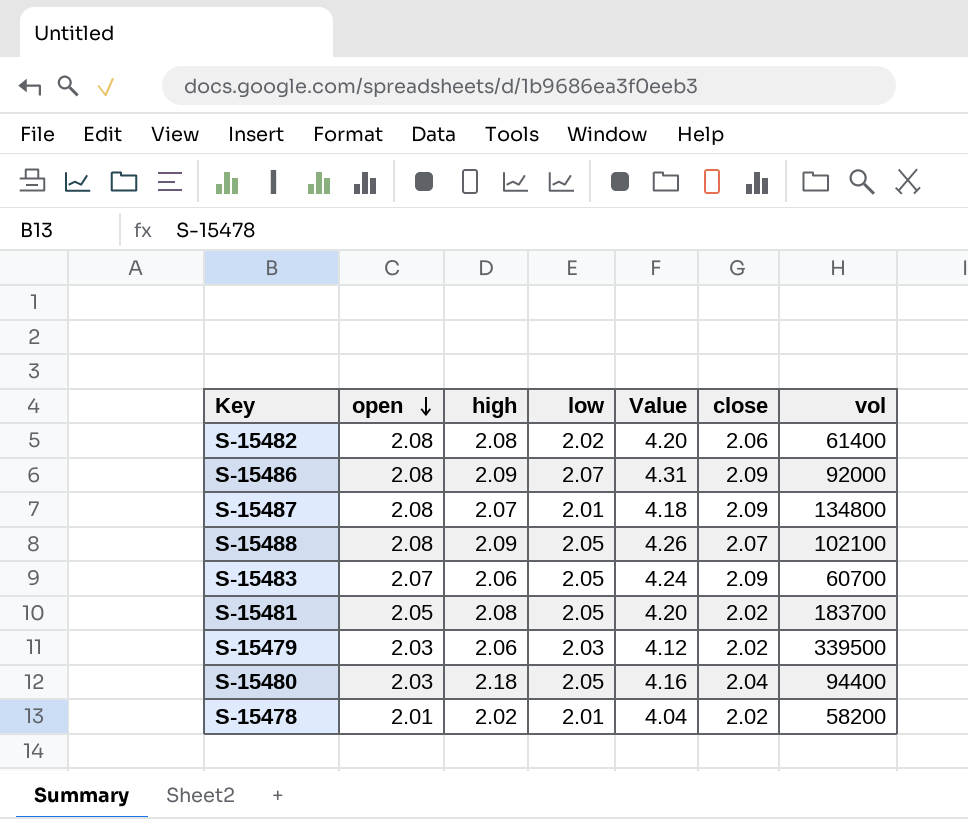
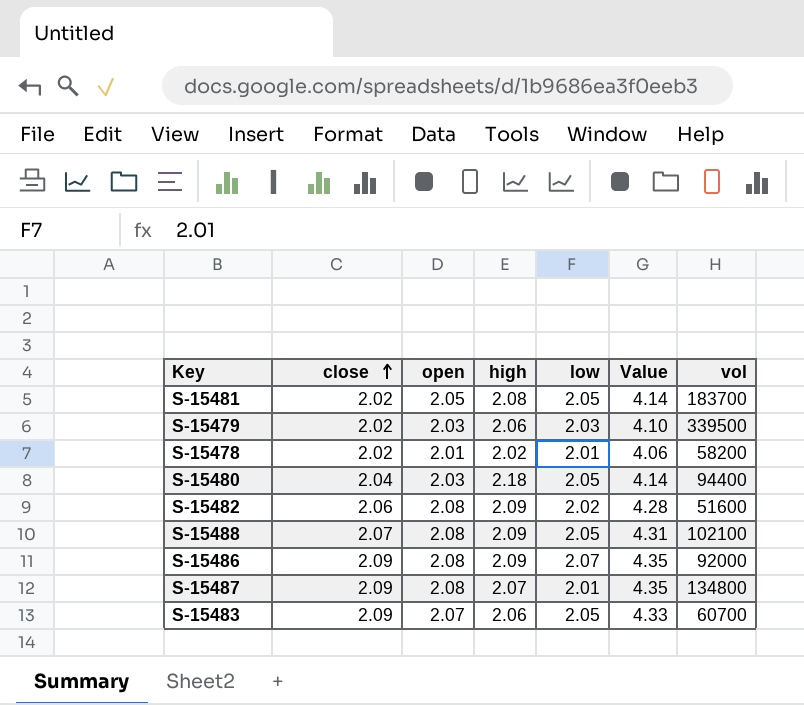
row order: open descending -> close ascending
column close | position: 6 -> 2
column Value | formula: [open] * [low] -> [close] * [open]
S-15482 | high: 2.08 -> 2.09
S-15482 | vol: 61400 -> 51600

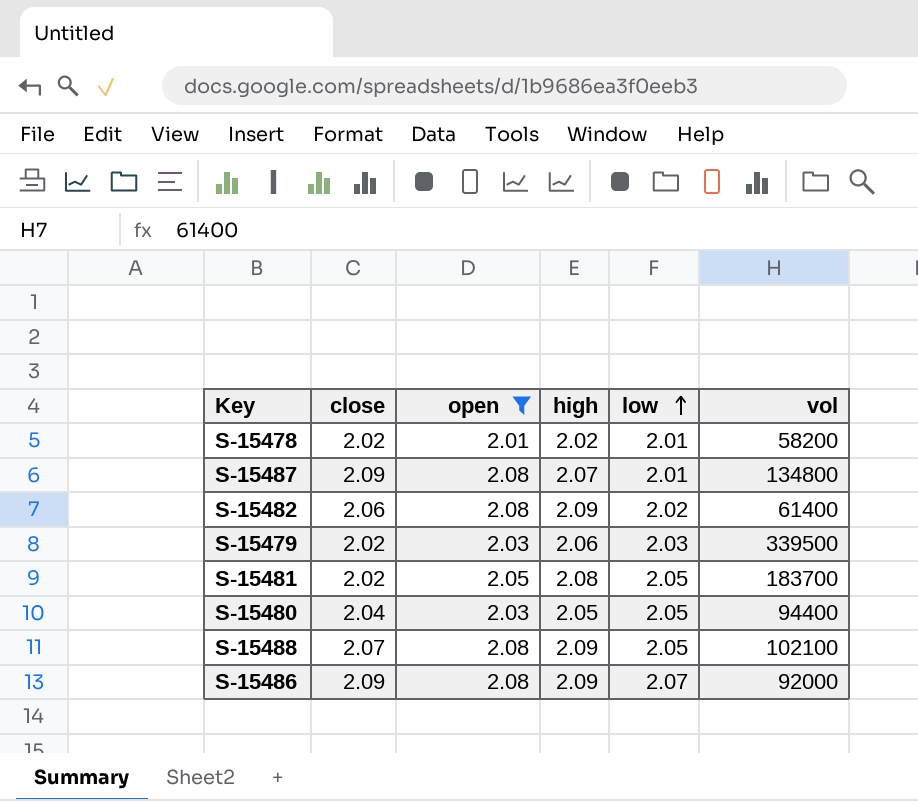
filter: none -> open != 2.07
row order: close ascending -> low ascending
column Value | formula: [close] * [open] -> none
S-15482 | vol: 51600 -> 61400
S-15480 | high: 2.18 -> 2.05

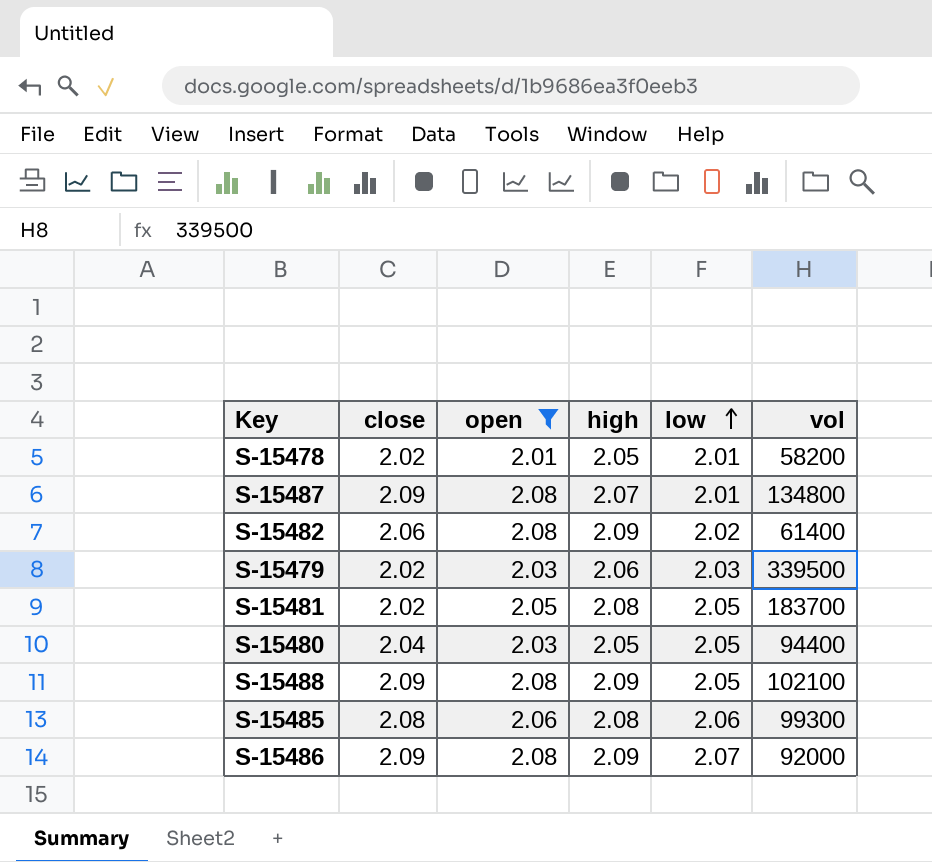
S-15478 | high: 2.02 -> 2.05
S-15488 | close: 2.07 -> 2.09
row S-15485: none -> 2.08 | 2.06 | 2.08 | 2.06 | 99300

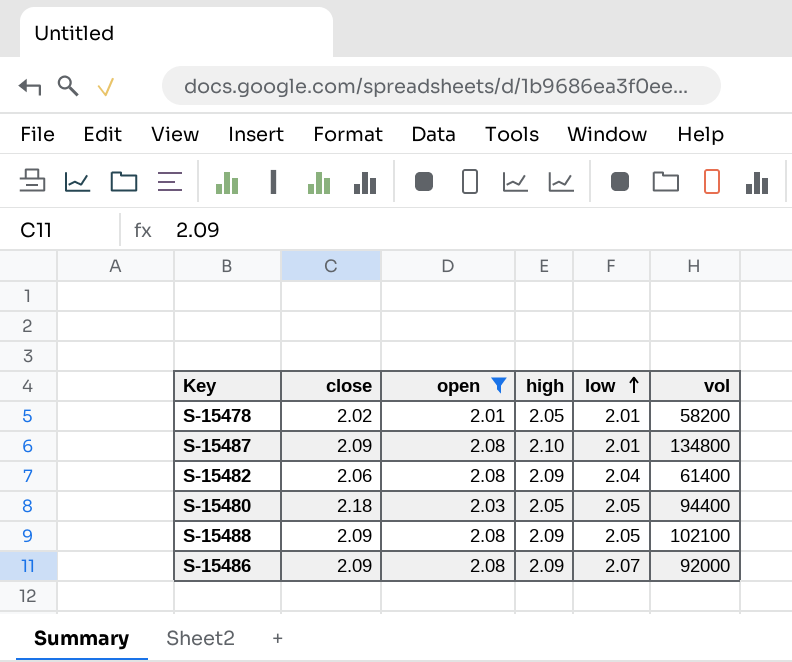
row S-15479: 2.02 | 2.03 | 2.06 | 2.03 | 339500 -> none
row S-15481: 2.02 | 2.05 | 2.08 | 2.05 | 183700 -> none
row S-15485: 2.08 | 2.06 | 2.08 | 2.06 | 99300 -> none
S-15487 | high: 2.07 -> 2.10
S-15482 | low: 2.02 -> 2.04
S-15480 | close: 2.04 -> 2.18

